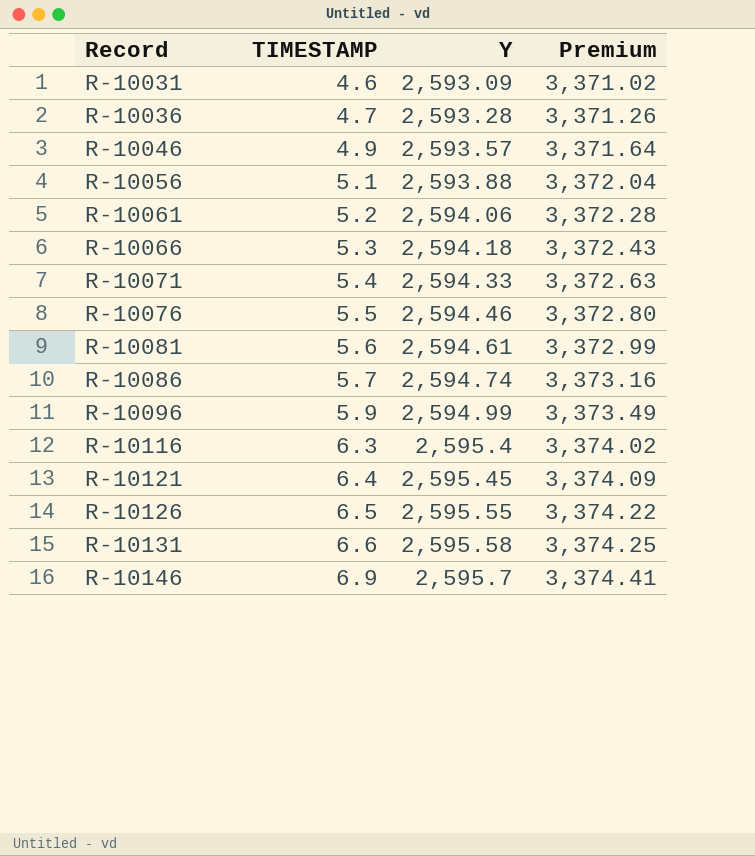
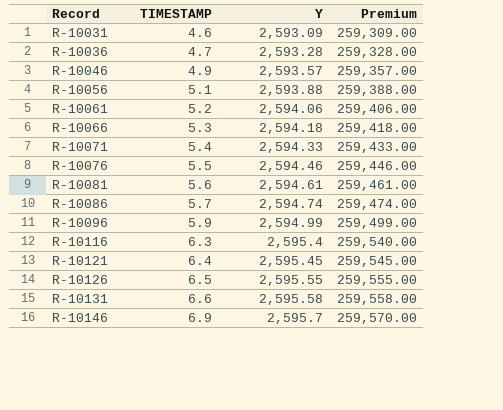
column Premium | formula: [Y] * 1.3 -> [Y] * 100

